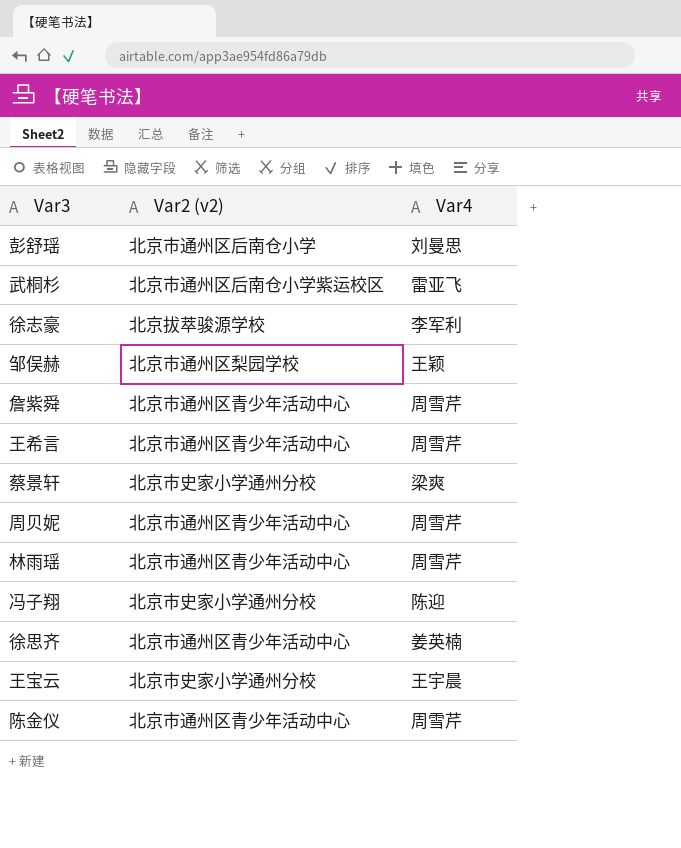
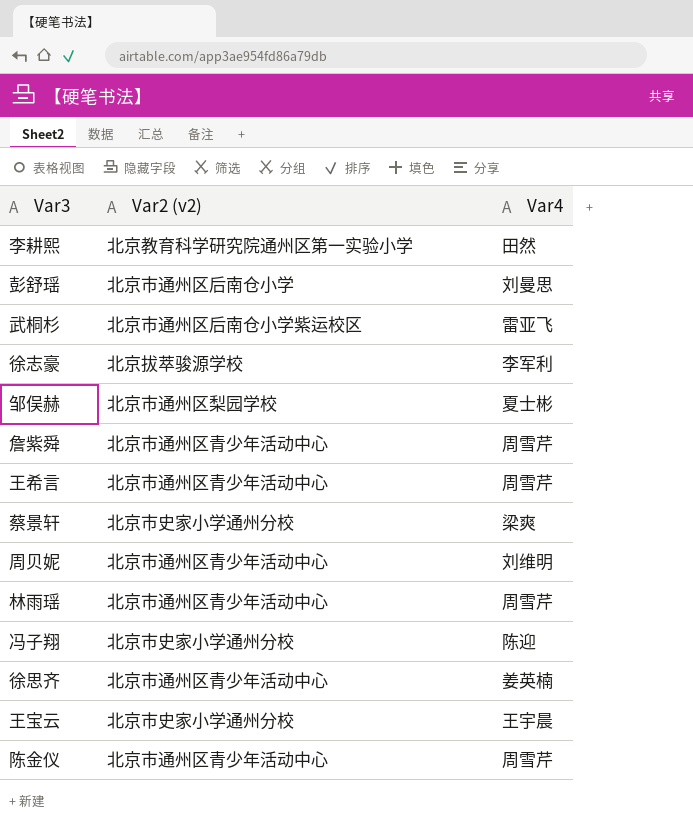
row 李耕熙: none -> 北京教育科学研究院通州区第一实验小学 | 田然
邹俣赫 | Var4: 王颖 -> 夏士彬
周贝妮 | Var4: 周雪芹 -> 刘维明

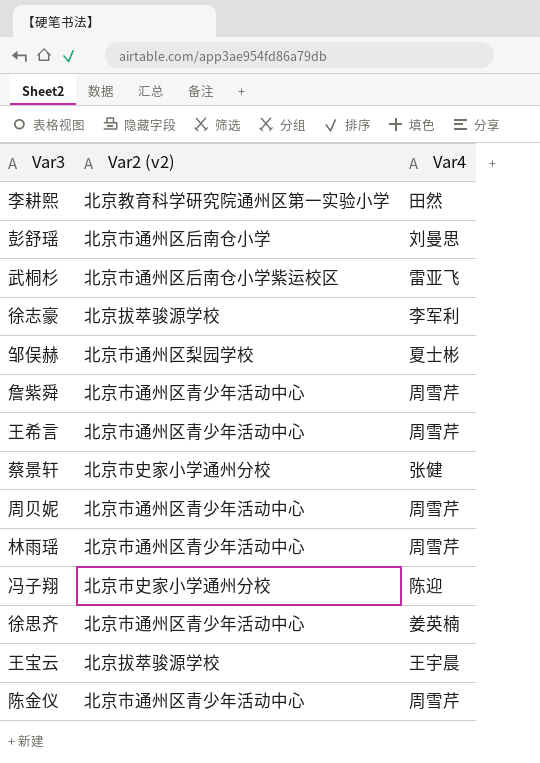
蔡景轩 | Var4: 梁爽 -> 张健
周贝妮 | Var4: 刘维明 -> 周雪芹
王宝云 | Var2 (v2): 北京市史家小学通州分校 -> 北京拔萃骏源学校

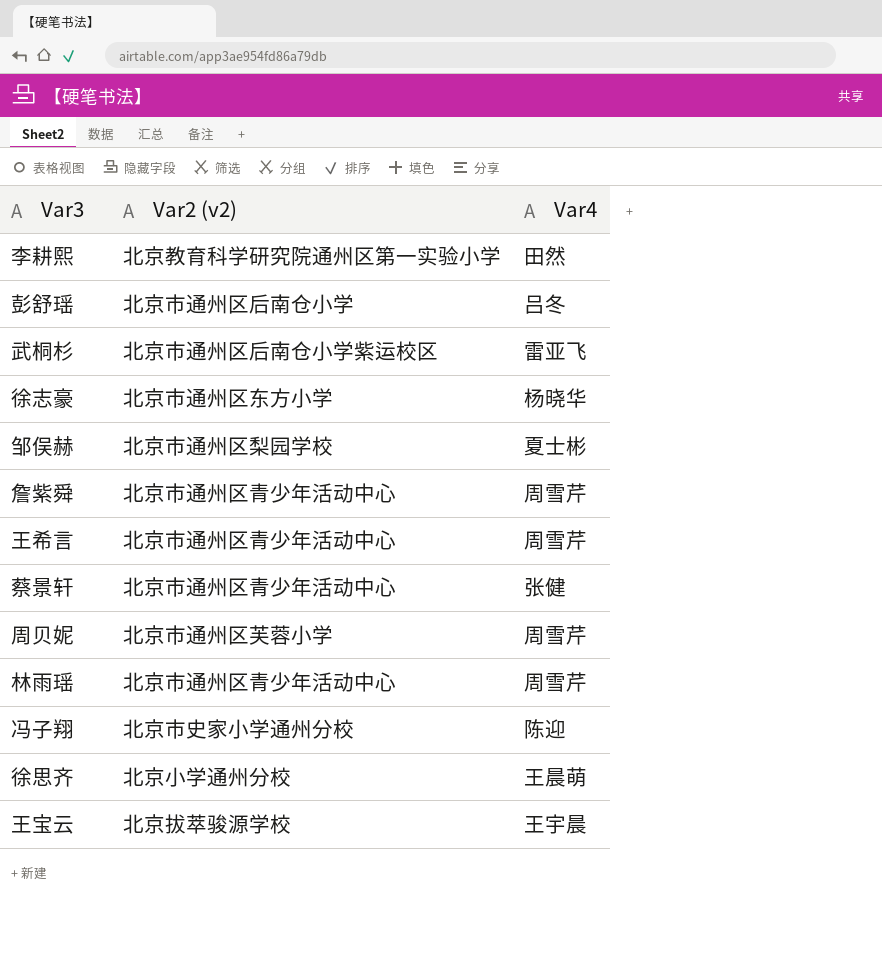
row 陈金仪: 北京市通州区青少年活动中心 | 周雪芹 -> none
彭舒瑶 | Var4: 刘曼思 -> 吕冬
徐志豪 | Var2 (v2): 北京拔萃骏源学校 -> 北京市通州区东方小学
徐志豪 | Var4: 李军利 -> 杨晓华
蔡景轩 | Var2 (v2): 北京市史家小学通州分校 -> 北京市通州区青少年活动中心
周贝妮 | Var2 (v2): 北京市通州区青少年活动中心 -> 北京市通州区芙蓉小学
徐思齐 | Var2 (v2): 北京市通州区青少年活动中心 -> 北京小学通州分校
徐思齐 | Var4: 姜英楠 -> 王晨萌

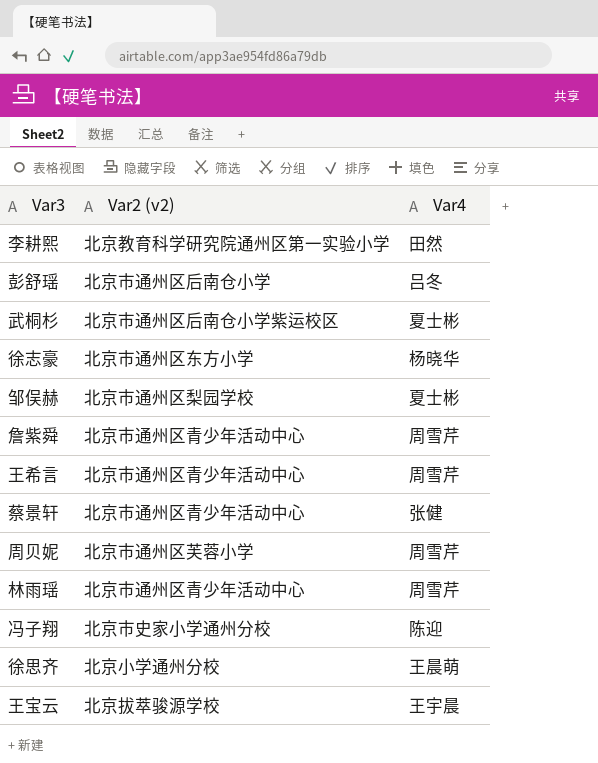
武桐杉 | Var4: 雷亚飞 -> 夏士彬

